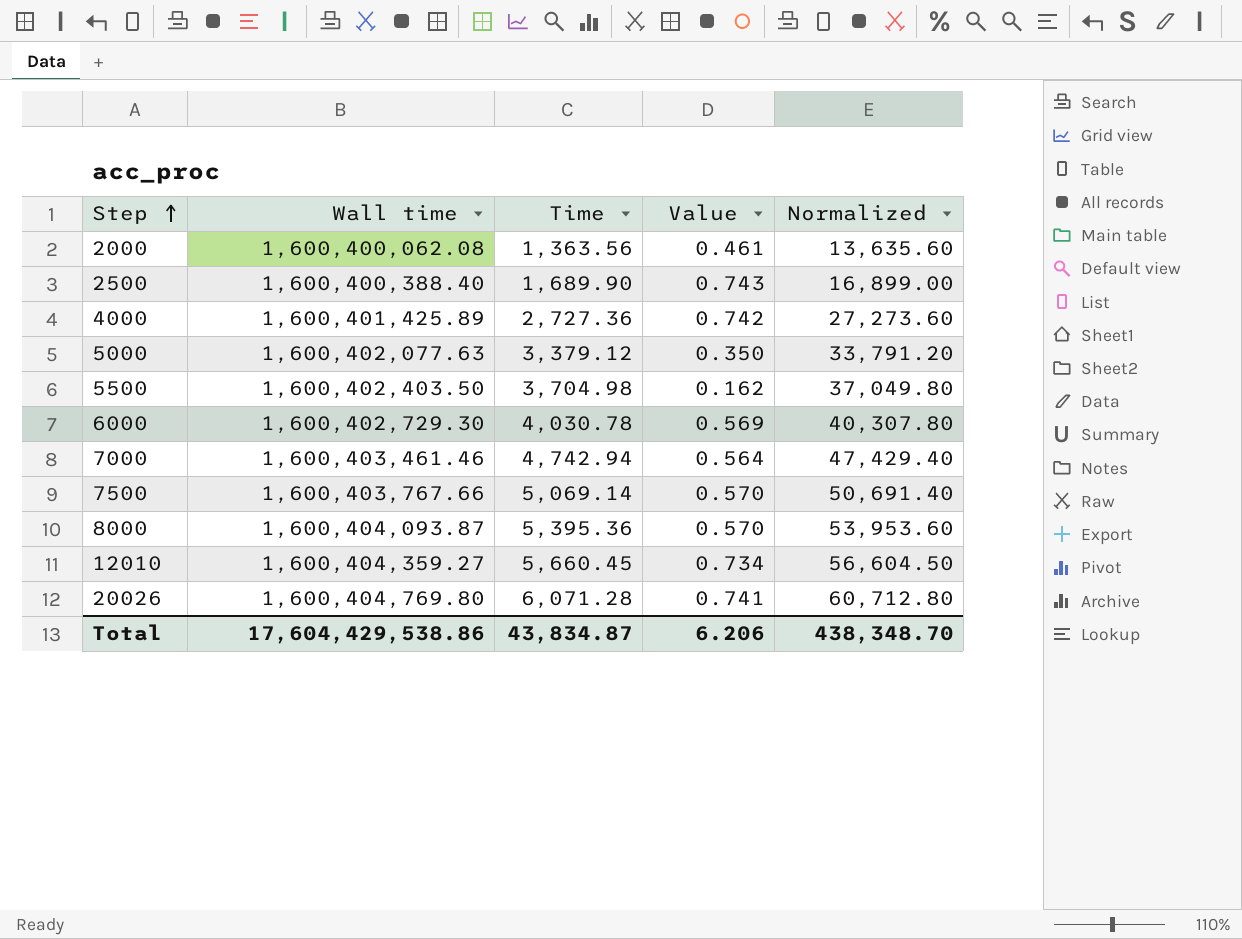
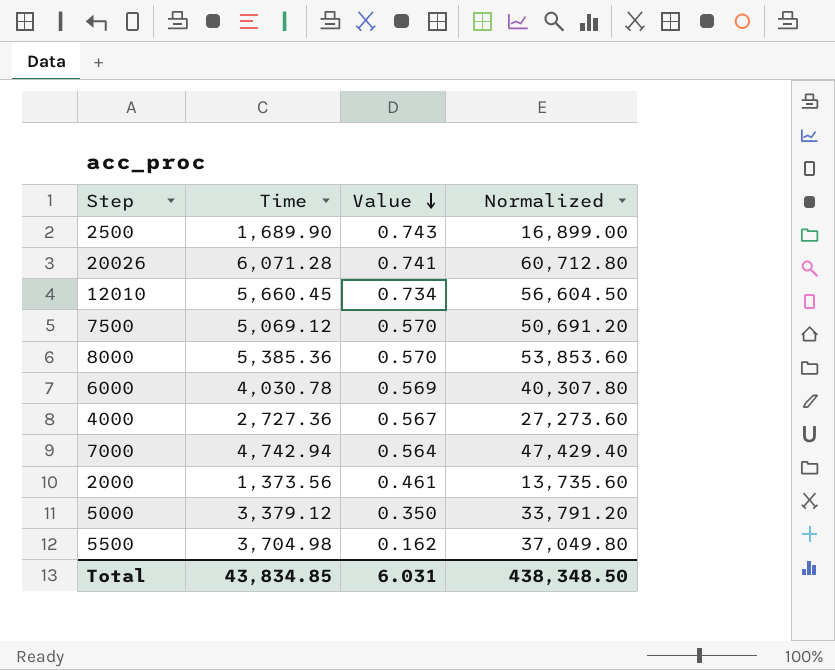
row order: Step ascending -> Value descending
column Wall time | position: 2 -> none
7500 | Time: 5,069.14 -> 5,069.12
7500 | Normalized: 50,691.40 -> 50,691.20
8000 | Time: 5,395.36 -> 5,385.36
8000 | Normalized: 53,953.60 -> 53,853.60
4000 | Value: 0.742 -> 0.567
2000 | Time: 1,363.56 -> 1,373.56
2000 | Normalized: 13,635.60 -> 13,735.60
Total | Time: 43,834.87 -> 43,834.85
Total | Value: 6.206 -> 6.031
Total | Normalized: 438,348.70 -> 438,348.50

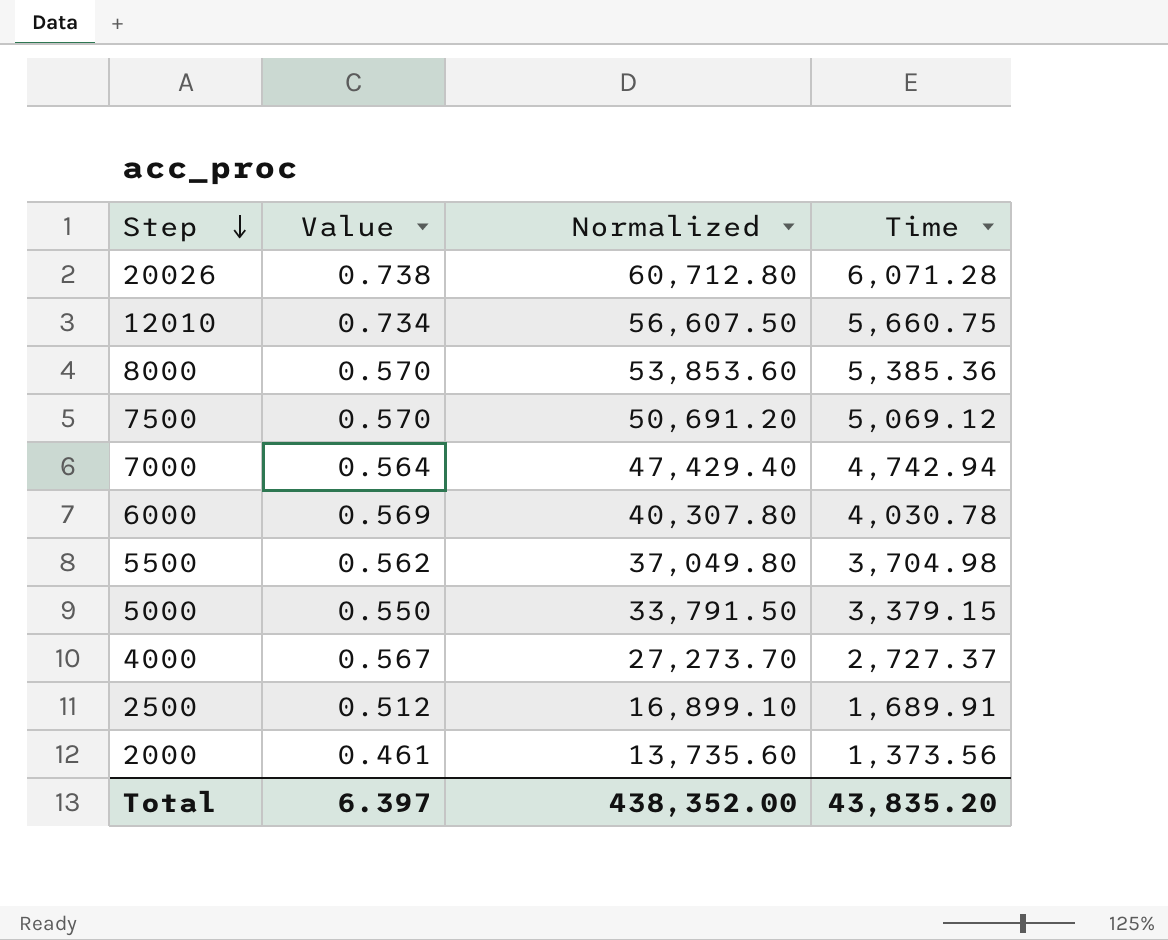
row order: Value descending -> Step descending
column Time | position: 2 -> 4
20026 | Value: 0.741 -> 0.738
12010 | Normalized: 56,604.50 -> 56,607.50
12010 | Time: 5,660.45 -> 5,660.75
5500 | Value: 0.162 -> 0.562
5000 | Value: 0.350 -> 0.550
5000 | Normalized: 33,791.20 -> 33,791.50
5000 | Time: 3,379.12 -> 3,379.15
4000 | Normalized: 27,273.60 -> 27,273.70
4000 | Time: 2,727.36 -> 2,727.37
2500 | Value: 0.743 -> 0.512
2500 | Normalized: 16,899.00 -> 16,899.10
2500 | Time: 1,689.90 -> 1,689.91
Total | Value: 6.031 -> 6.397
Total | Normalized: 438,348.50 -> 438,352.00
Total | Time: 43,834.85 -> 43,835.20

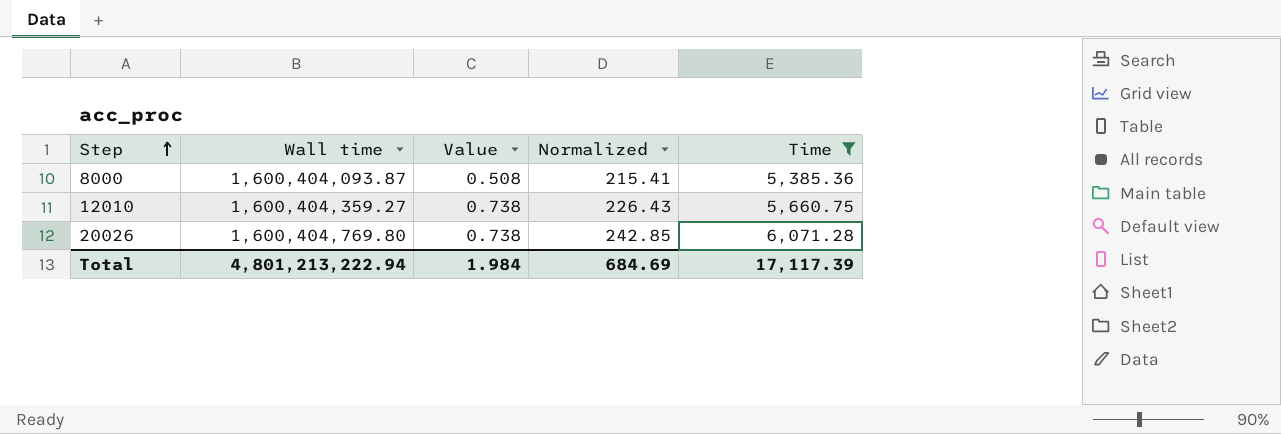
filter: none -> Time >= 5,385.36
row order: Step descending -> Step ascending
column Wall time | position: none -> 2
column Normalized | formula: [Time] * 10 -> [Time] * 0.04
8000 | Value: 0.570 -> 0.508
12010 | Value: 0.734 -> 0.738
Total | Value: 6.397 -> 1.984
Total | Normalized: 438,352.00 -> 684.69
Total | Time: 43,835.20 -> 17,117.39

